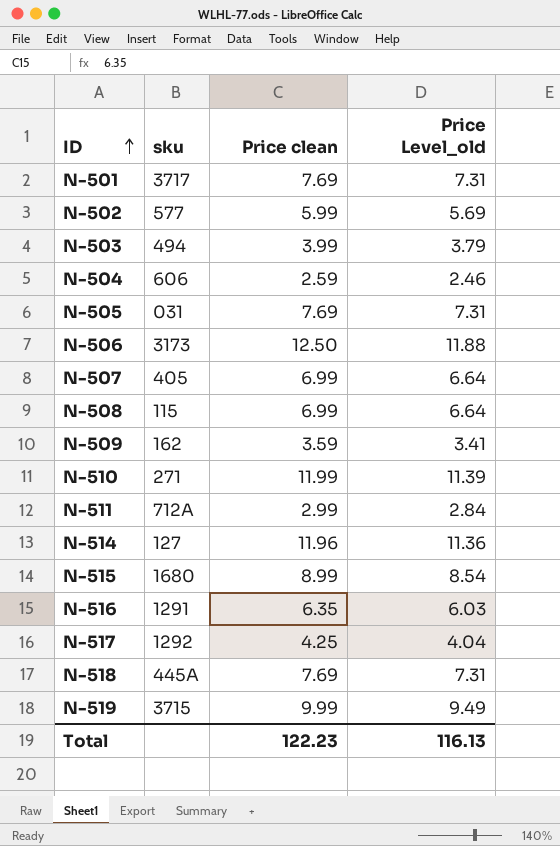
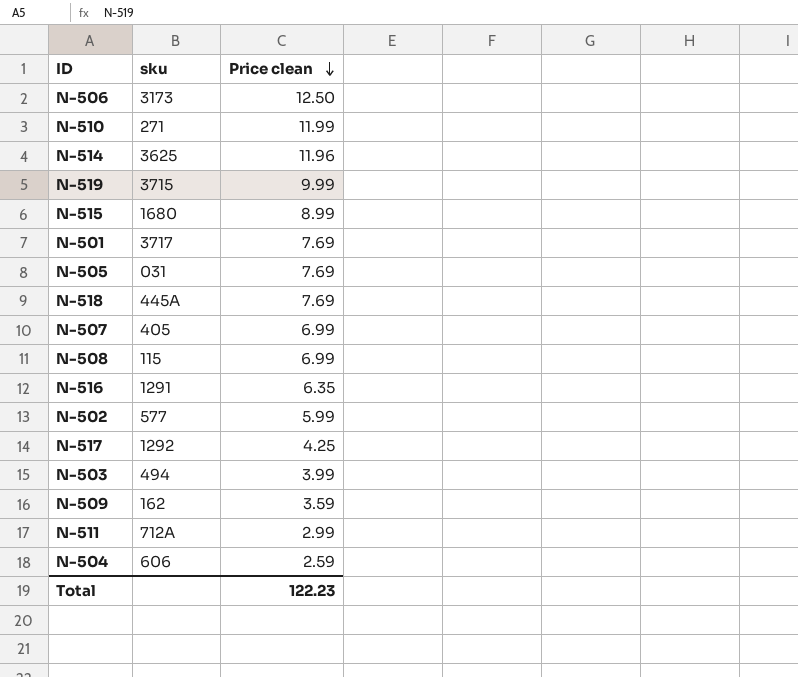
row order: ID ascending -> Price clean descending
column Price Level_old | formula: [Price clean] * 0.95 -> none
N-514 | sku: 127 -> 3625

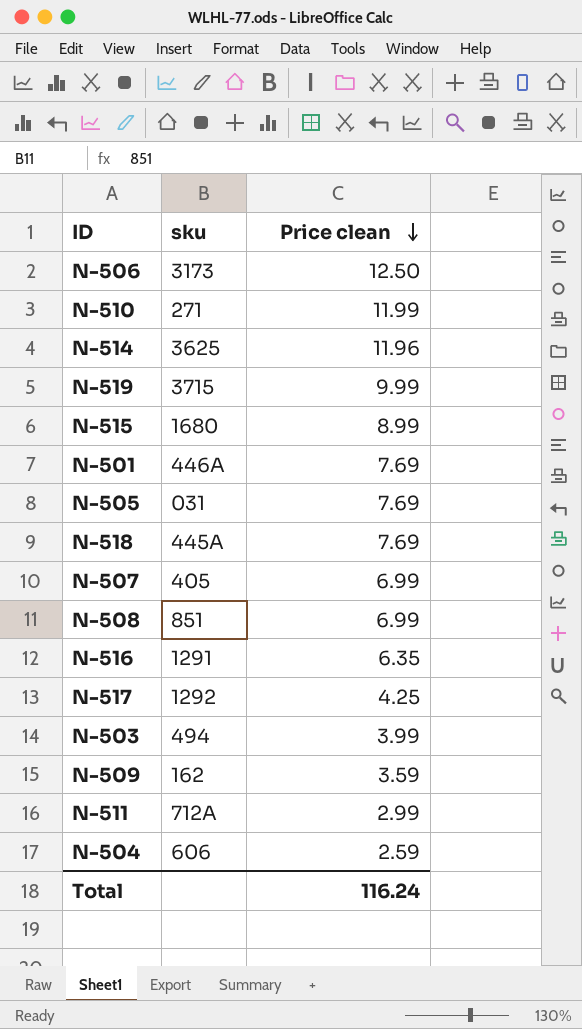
row N-502: 577 | 5.99 -> none
N-501 | sku: 3717 -> 446A
N-508 | sku: 115 -> 851
Total | Price clean: 122.23 -> 116.24

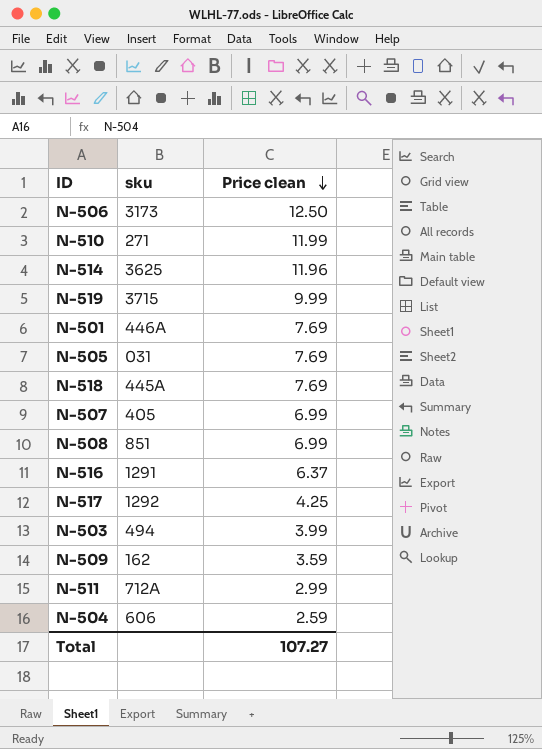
row N-515: 1680 | 8.99 -> none
N-516 | Price clean: 6.35 -> 6.37
Total | Price clean: 116.24 -> 107.27

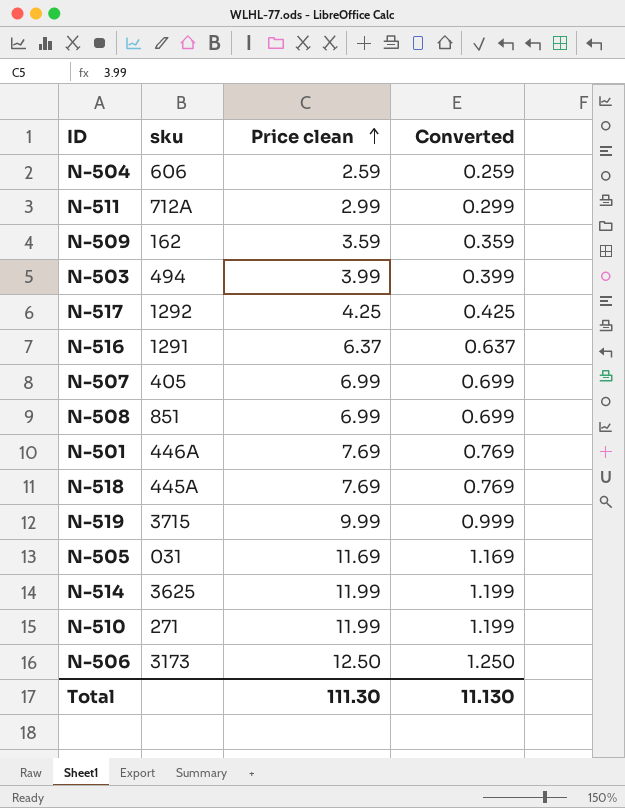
row order: Price clean descending -> Price clean ascending
column Converted | formula: none -> [Price clean] * 0.1
N-505 | Price clean: 7.69 -> 11.69
N-514 | Price clean: 11.96 -> 11.99
Total | Price clean: 107.27 -> 111.30

